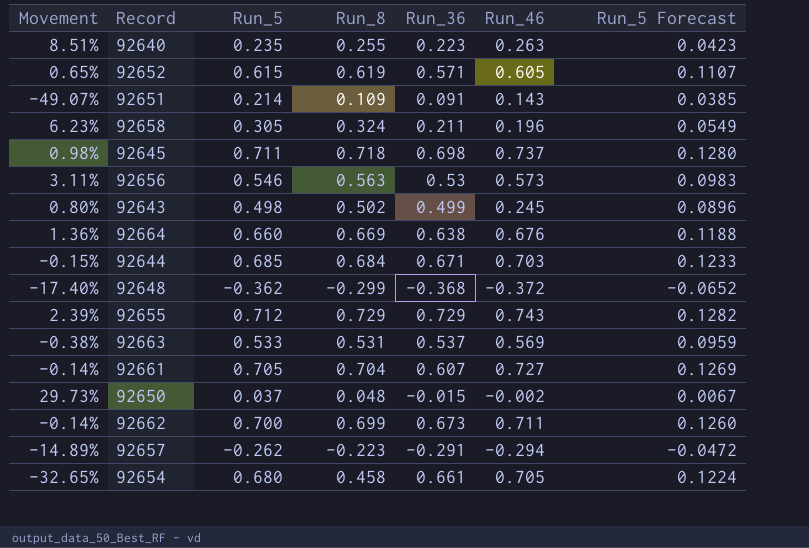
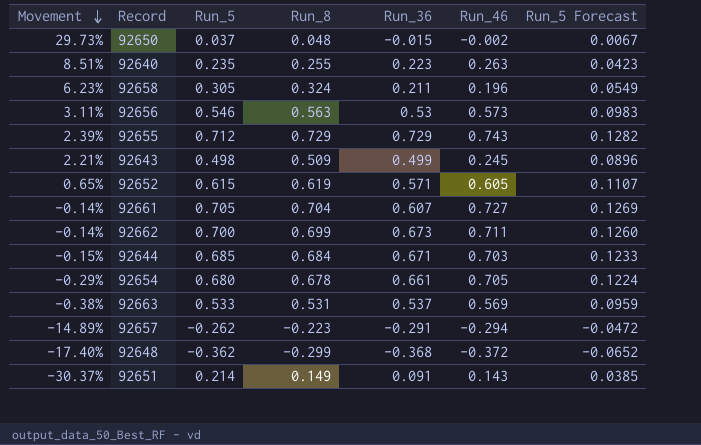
row order: none -> Movement descending
row 92645: 0.98% | 0.711 | 0.718 | 0.698 | 0.737 | 0.1280 -> none
row 92664: 1.36% | 0.660 | 0.669 | 0.638 | 0.676 | 0.1188 -> none
92643 | Movement: 0.80% -> 2.21%
92643 | Run_8: 0.502 -> 0.509
92654 | Movement: -32.65% -> -0.29%
92654 | Run_8: 0.458 -> 0.678
92651 | Movement: -49.07% -> -30.37%
92651 | Run_8: 0.109 -> 0.149

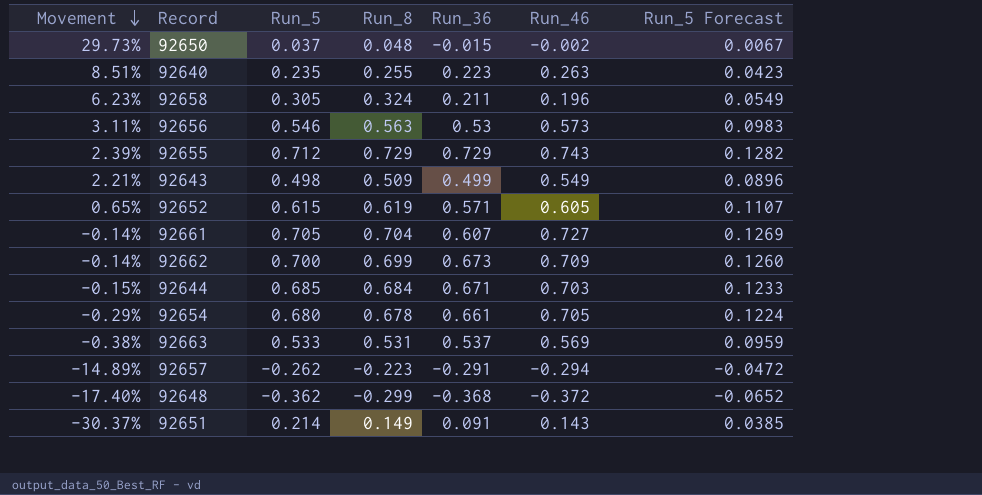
92643 | Run_46: 0.245 -> 0.549
92662 | Run_46: 0.711 -> 0.709

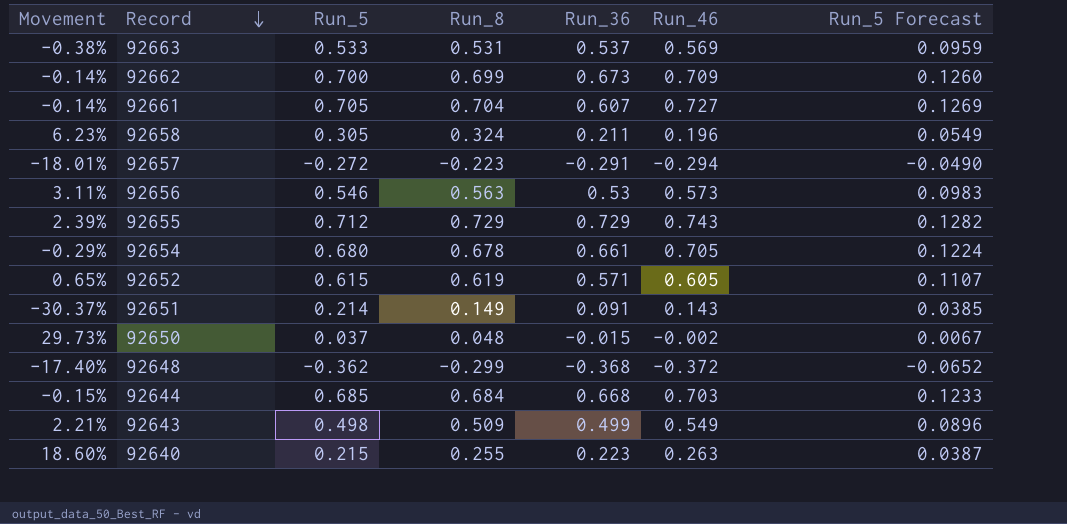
row order: Movement descending -> Record descending
92657 | Movement: -14.89% -> -18.01%
92657 | Run_5: -0.262 -> -0.272
92657 | Run_5 Forecast: -0.0472 -> -0.0490
92644 | Run_36: 0.671 -> 0.668
92640 | Movement: 8.51% -> 18.60%
92640 | Run_5: 0.235 -> 0.215
92640 | Run_5 Forecast: 0.0423 -> 0.0387

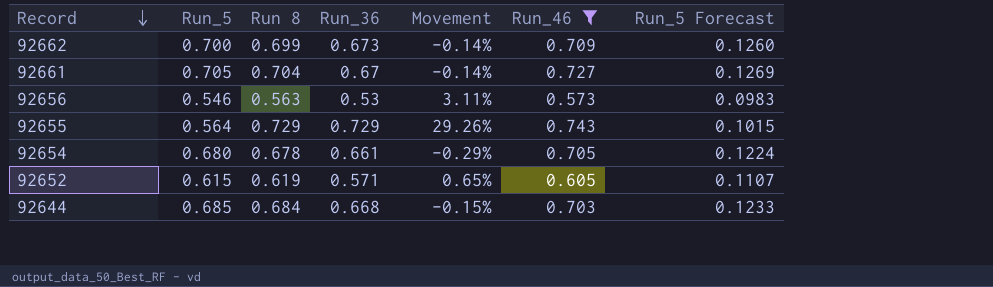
filter: none -> Run_46 >= 0.573
column name: Run_8 -> Run 8
column Movement | position: 1 -> 5
92661 | Run_36: 0.607 -> 0.67
92655 | Run_5: 0.712 -> 0.564
92655 | Movement: 2.39% -> 29.26%
92655 | Run_5 Forecast: 0.1282 -> 0.1015

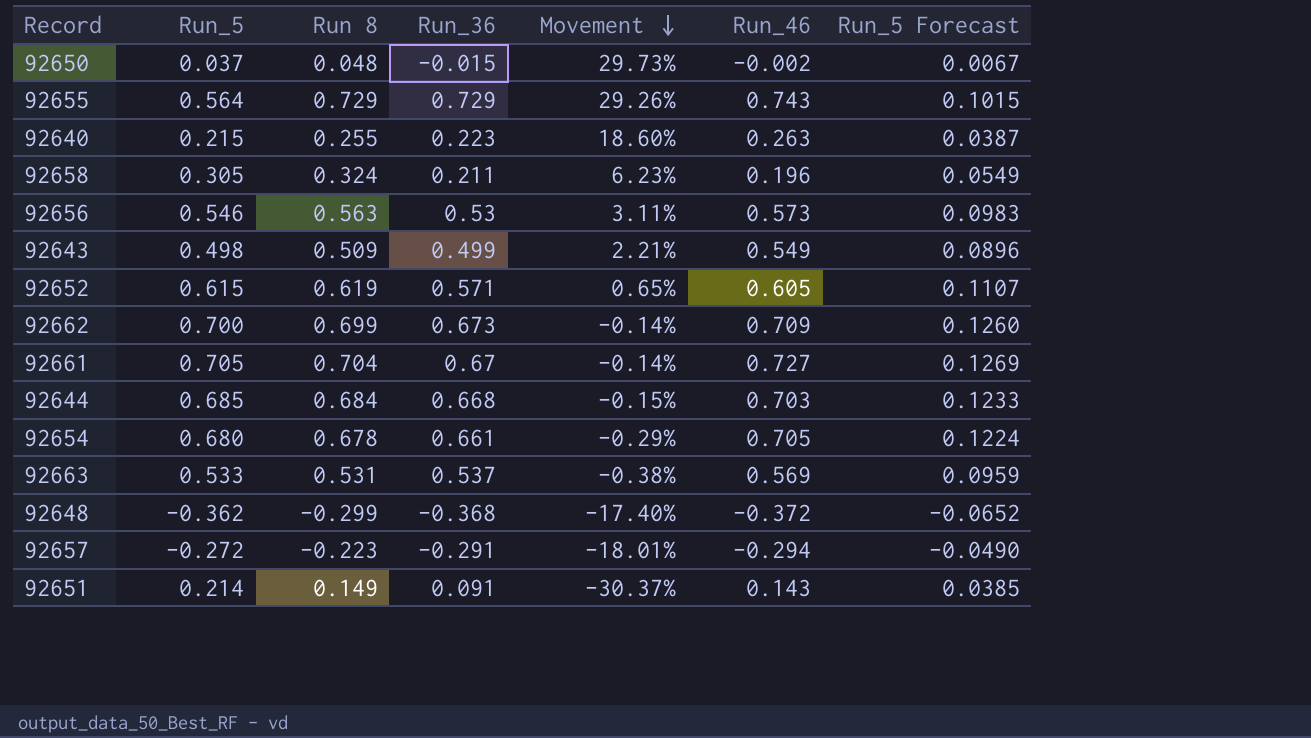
filter: Run_46 >= 0.573 -> none
row order: Record descending -> Movement descending

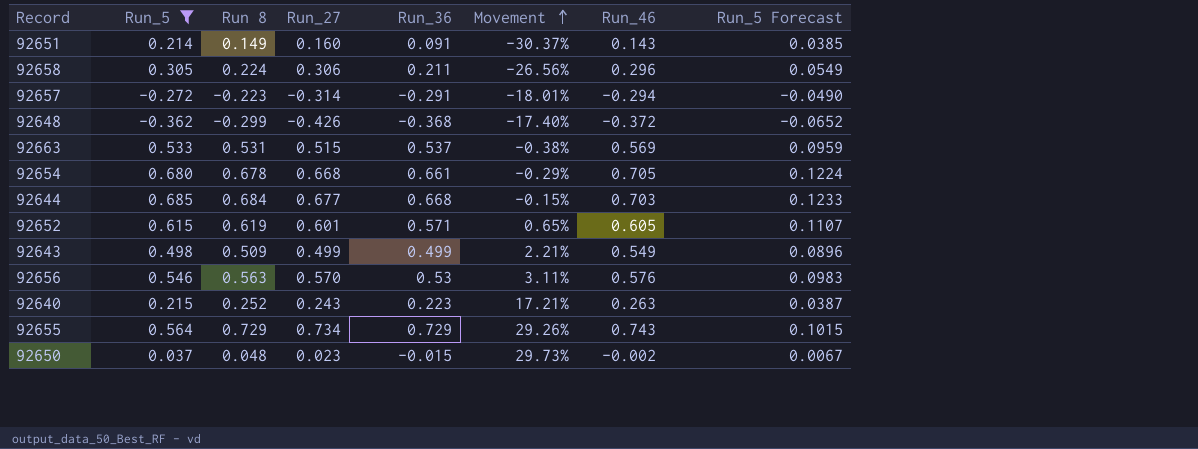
filter: none -> Run_5 <= 0.685
row order: Movement descending -> Movement ascending
column Run_27 | position: none -> 4
92658 | Run 8: 0.324 -> 0.224
92658 | Movement: 6.23% -> -26.56%
92658 | Run_46: 0.196 -> 0.296
92656 | Run_46: 0.573 -> 0.576
92640 | Run 8: 0.255 -> 0.252
92640 | Movement: 18.60% -> 17.21%

